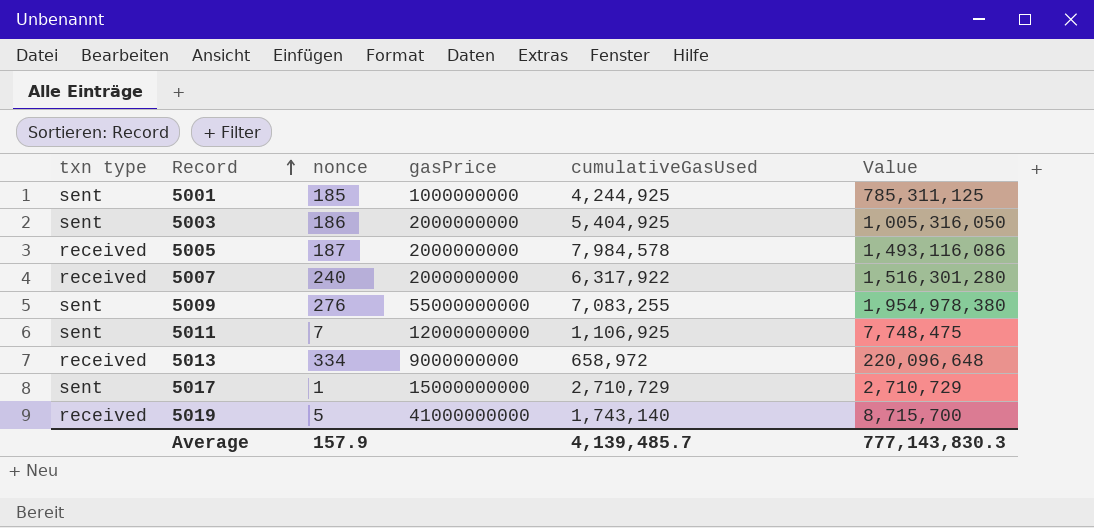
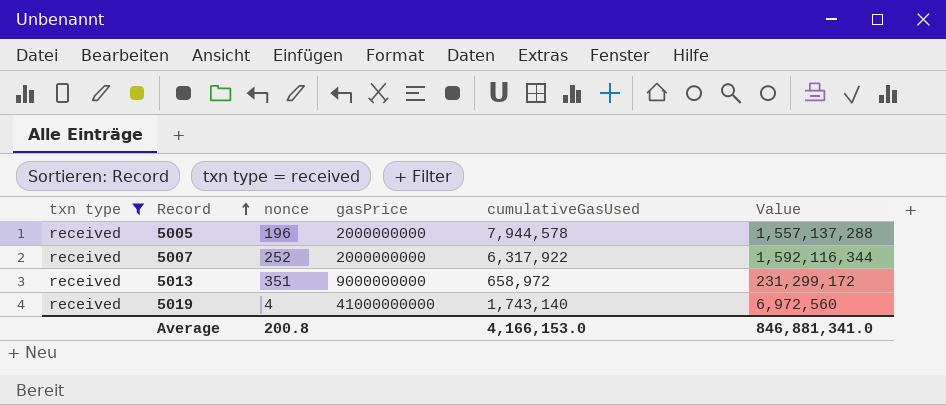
filter: none -> txn type = received
5005 | nonce: 187 -> 196
5005 | cumulativeGasUsed: 7,984,578 -> 7,944,578
5005 | Value: 1,493,116,086 -> 1,557,137,288
5007 | nonce: 240 -> 252
5007 | Value: 1,516,301,280 -> 1,592,116,344
5013 | nonce: 334 -> 351
5013 | Value: 220,096,648 -> 231,299,172
5019 | nonce: 5 -> 4
5019 | Value: 8,715,700 -> 6,972,560
Average | nonce: 157.9 -> 200.8
Average | cumulativeGasUsed: 4,139,485.7 -> 4,166,153.0
Average | Value: 777,143,830.3 -> 846,881,341.0

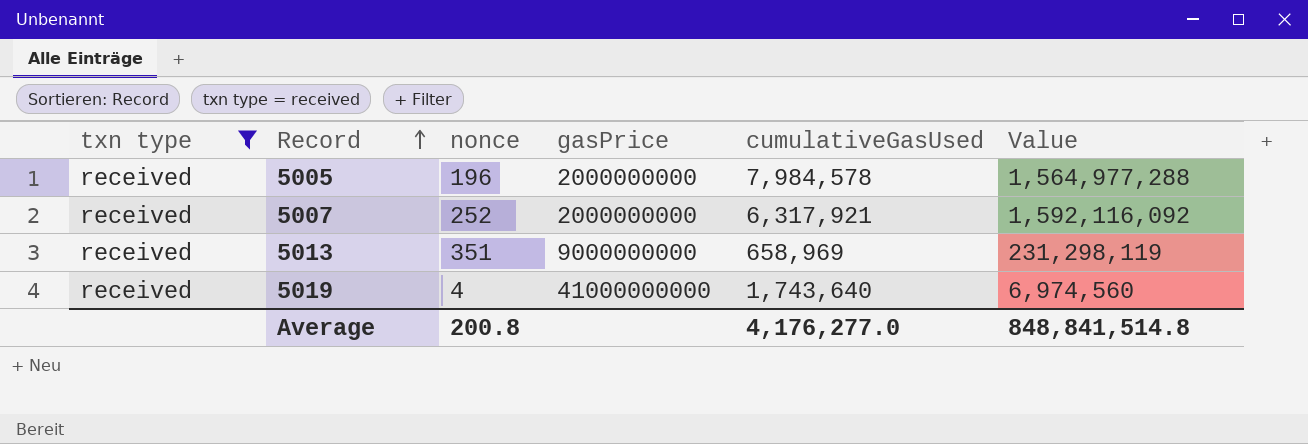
5005 | cumulativeGasUsed: 7,944,578 -> 7,984,578
5005 | Value: 1,557,137,288 -> 1,564,977,288
5007 | cumulativeGasUsed: 6,317,922 -> 6,317,921
5007 | Value: 1,592,116,344 -> 1,592,116,092
5013 | cumulativeGasUsed: 658,972 -> 658,969
5013 | Value: 231,299,172 -> 231,298,119
5019 | cumulativeGasUsed: 1,743,140 -> 1,743,640
5019 | Value: 6,972,560 -> 6,974,560
Average | cumulativeGasUsed: 4,166,153.0 -> 4,176,277.0
Average | Value: 846,881,341.0 -> 848,841,514.8

